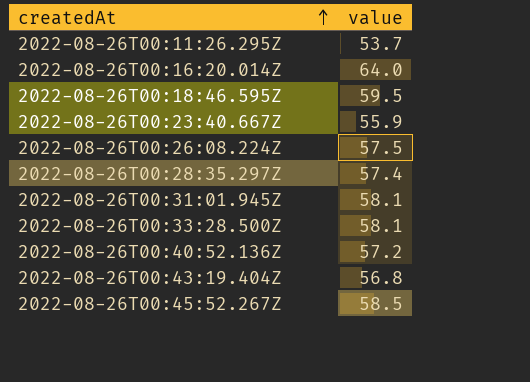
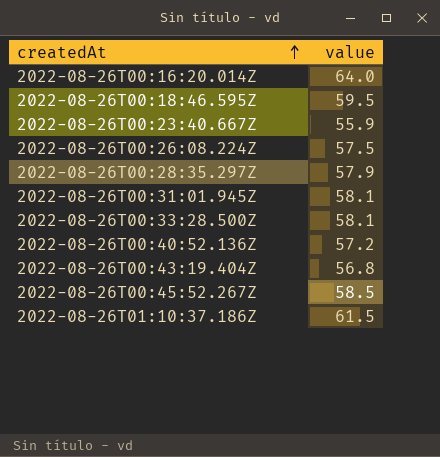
row 2022-08-26T00:11:26.295Z: 53.7 -> none
2022-08-26T00:28:35.297Z | value: 57.4 -> 57.9
row 2022-08-26T01:10:37.186Z: none -> 61.5

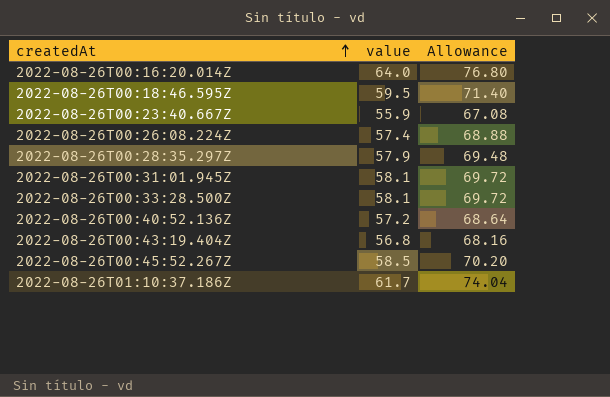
column Allowance | formula: none -> [value] * 1.2
2022-08-26T00:26:08.224Z | value: 57.5 -> 57.4
2022-08-26T01:10:37.186Z | value: 61.5 -> 61.7

